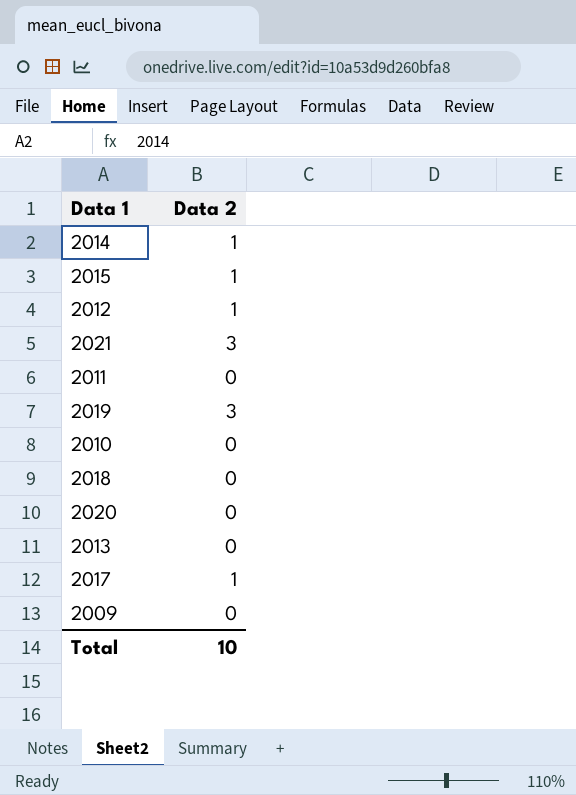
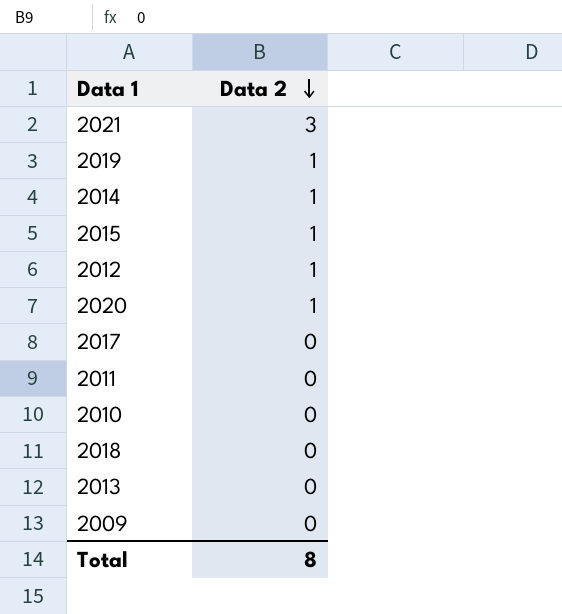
row order: none -> Data 2 descending
2019 | Data 2: 3 -> 1
2020 | Data 2: 0 -> 1
2017 | Data 2: 1 -> 0
Total | Data 2: 10 -> 8

